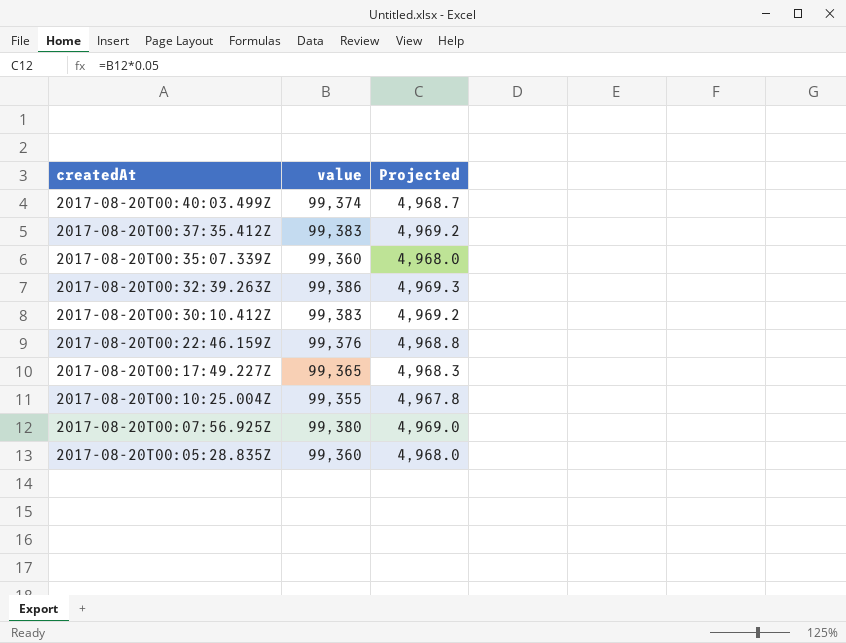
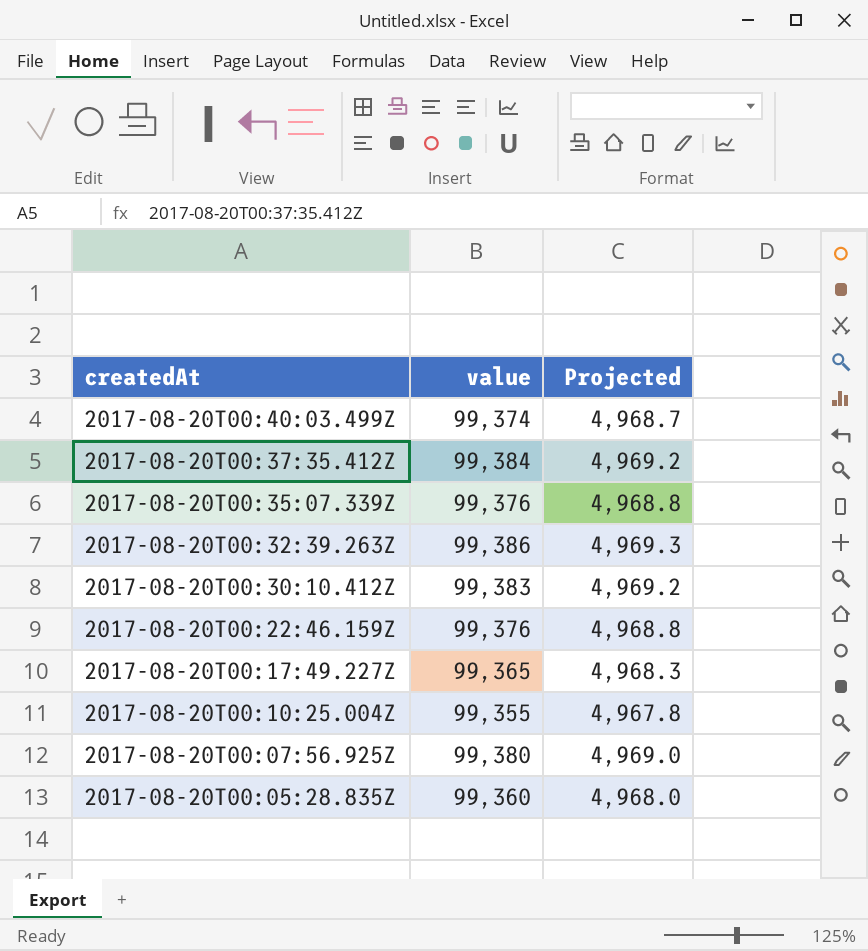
2017-08-20T00:37:35.412Z | value: 99,383 -> 99,384
2017-08-20T00:35:07.339Z | value: 99,360 -> 99,376
2017-08-20T00:35:07.339Z | Projected: 4,968.0 -> 4,968.8

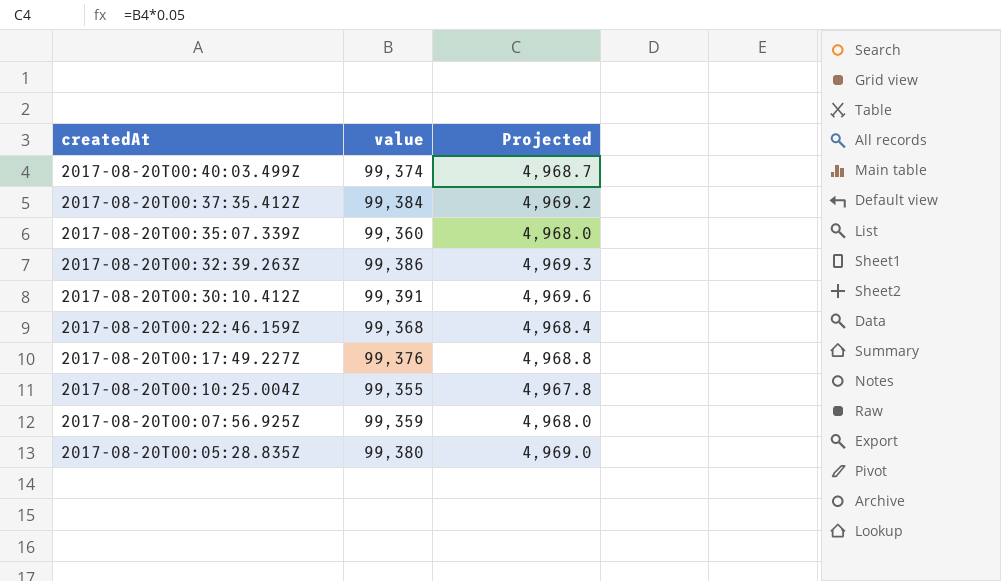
2017-08-20T00:35:07.339Z | value: 99,376 -> 99,360
2017-08-20T00:35:07.339Z | Projected: 4,968.8 -> 4,968.0
2017-08-20T00:30:10.412Z | value: 99,383 -> 99,391
2017-08-20T00:30:10.412Z | Projected: 4,969.2 -> 4,969.6
2017-08-20T00:22:46.159Z | value: 99,376 -> 99,368
2017-08-20T00:22:46.159Z | Projected: 4,968.8 -> 4,968.4
2017-08-20T00:17:49.227Z | value: 99,365 -> 99,376
2017-08-20T00:17:49.227Z | Projected: 4,968.3 -> 4,968.8
2017-08-20T00:07:56.925Z | value: 99,380 -> 99,359
2017-08-20T00:07:56.925Z | Projected: 4,969.0 -> 4,968.0
2017-08-20T00:05:28.835Z | value: 99,360 -> 99,380
2017-08-20T00:05:28.835Z | Projected: 4,968.0 -> 4,969.0

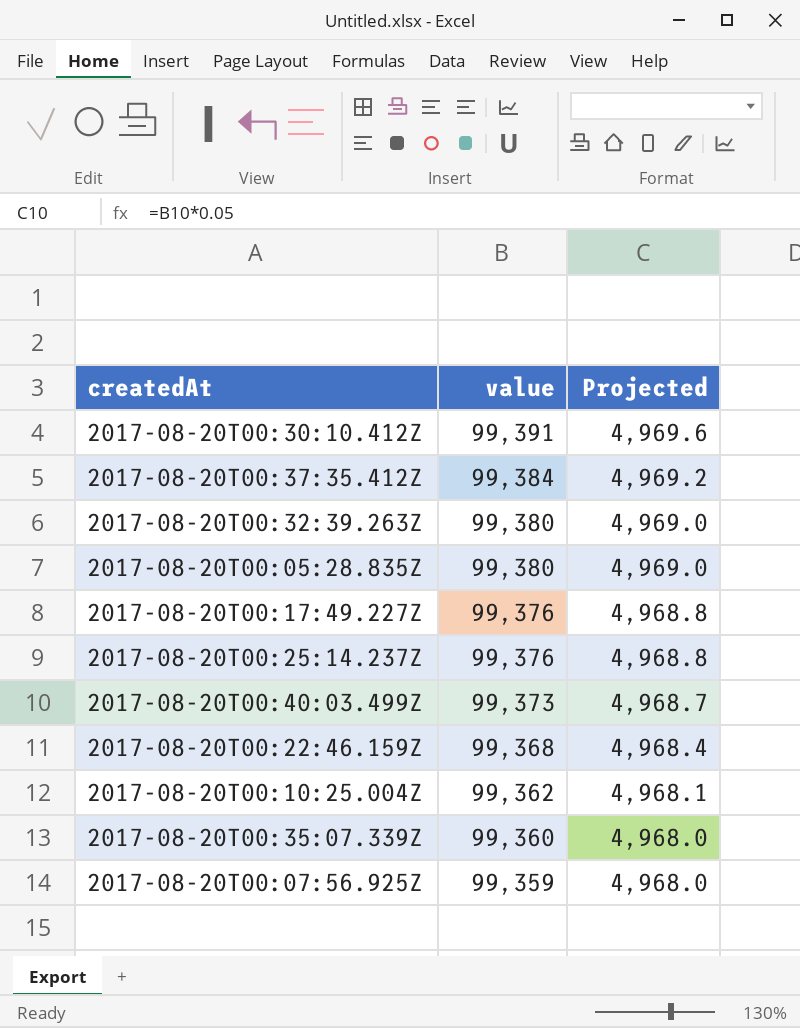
row order: createdAt descending -> value descending
2017-08-20T00:32:39.263Z | value: 99,386 -> 99,380
2017-08-20T00:32:39.263Z | Projected: 4,969.3 -> 4,969.0
row 2017-08-20T00:25:14.237Z: none -> 99,376 | 4,968.8
2017-08-20T00:40:03.499Z | value: 99,374 -> 99,373
2017-08-20T00:10:25.004Z | value: 99,355 -> 99,362
2017-08-20T00:10:25.004Z | Projected: 4,967.8 -> 4,968.1

